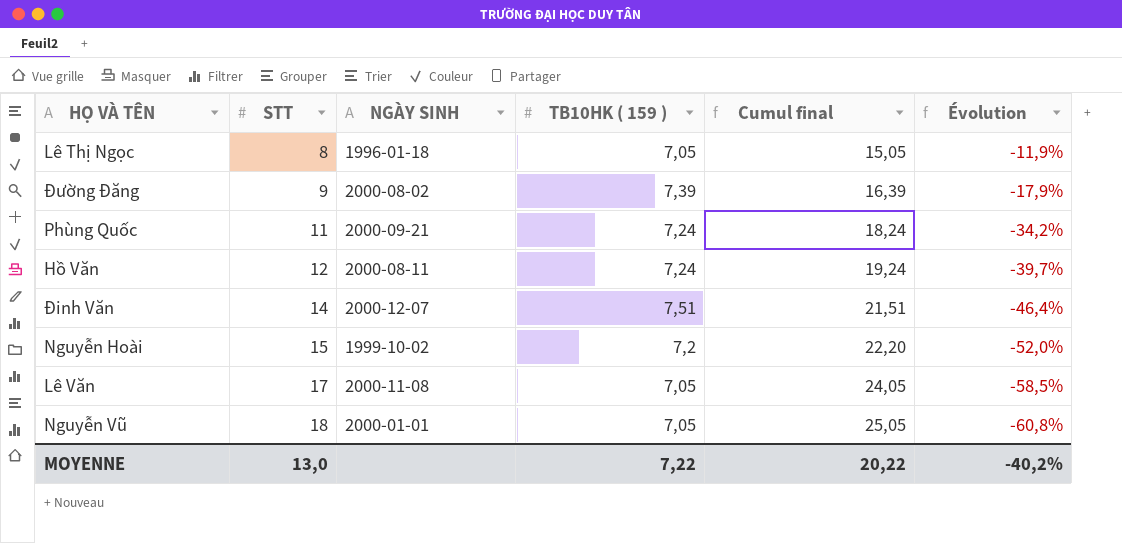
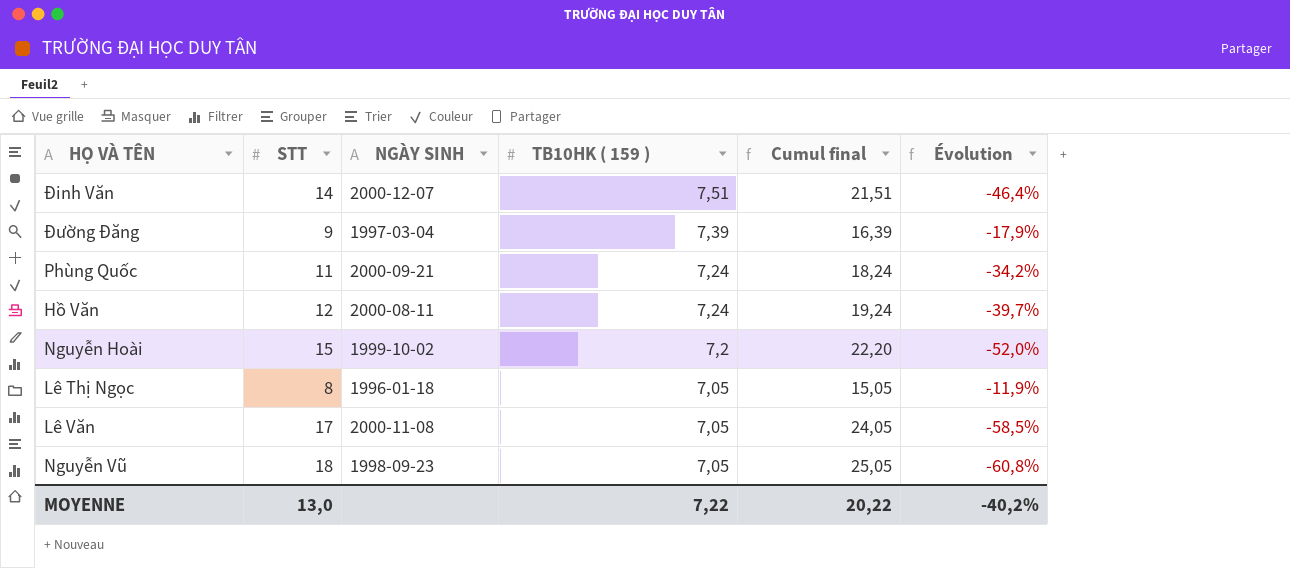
row order: STT ascending -> TB10HK ( 159 ) descending
Đường Đăng | NGÀY SINH: 2000-08-02 -> 1997-03-04
Nguyễn Vũ | NGÀY SINH: 2000-01-01 -> 1998-09-23

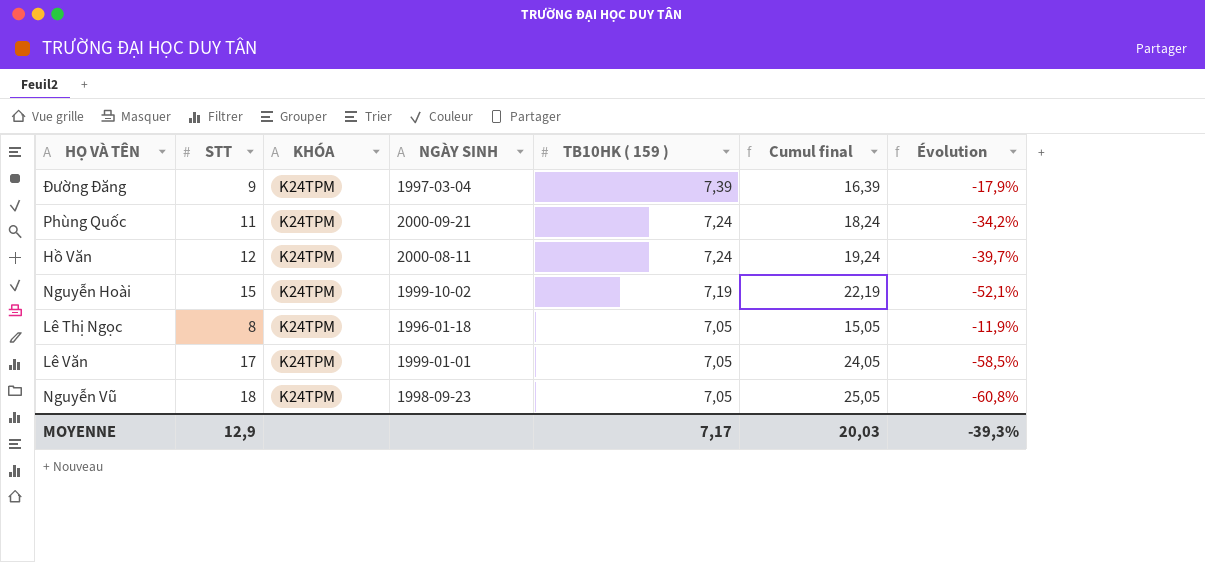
column KHÓA | position: none -> 3
row Đinh Văn: 14 | 2000-12-07 | 7,51 | 21,51 | -46,4% -> none
Nguyễn Hoài | TB10HK ( 159 ): 7,2 -> 7,19
Nguyễn Hoài | Cumul final: 22,20 -> 22,19
Nguyễn Hoài | Évolution: -52,0% -> -52,1%
Lê Văn | NGÀY SINH: 2000-11-08 -> 1999-01-01
MOYENNE | STT: 13,0 -> 12,9
MOYENNE | TB10HK ( 159 ): 7,22 -> 7,17
MOYENNE | Cumul final: 20,22 -> 20,03
MOYENNE | Évolution: -40,2% -> -39,3%

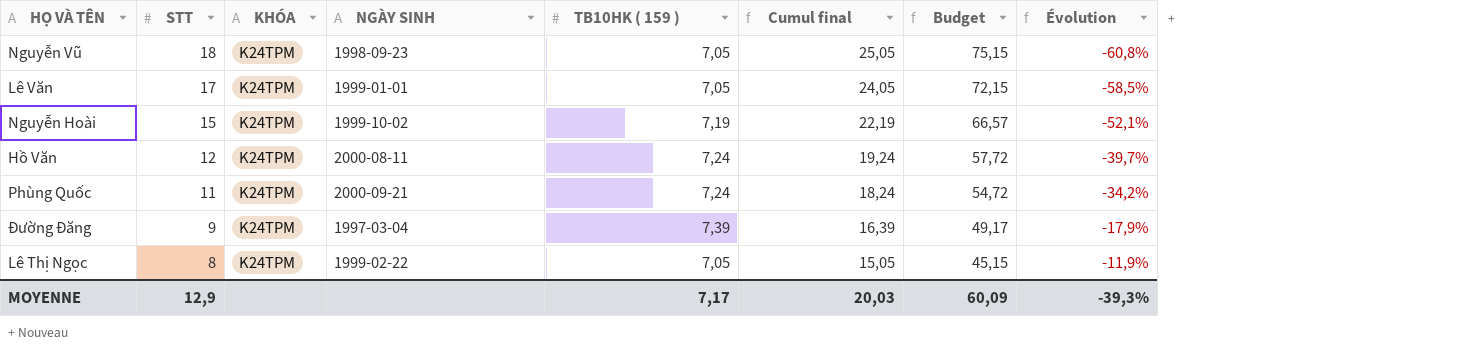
row order: TB10HK ( 159 ) descending -> STT descending
column Budget | formula: none -> [Cumul final] * 3
Lê Thị Ngọc | NGÀY SINH: 1996-01-18 -> 1999-02-22

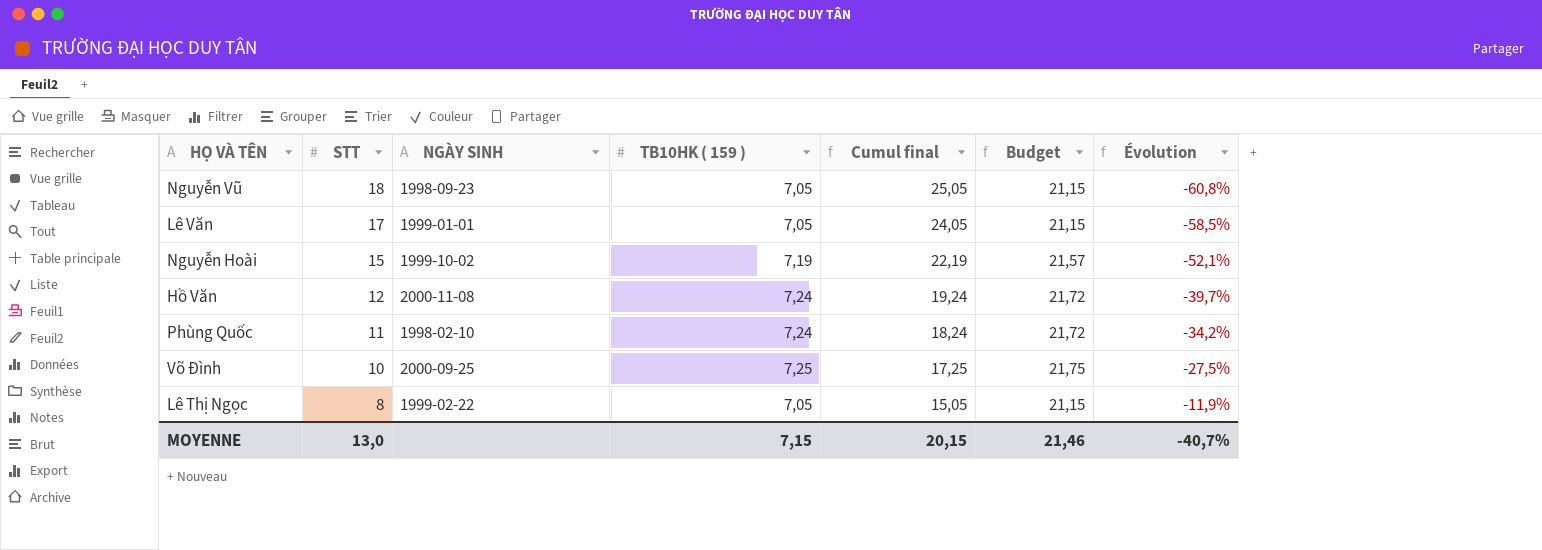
column KHÓA | position: 3 -> none
column Budget | formula: [Cumul final] * 3 -> [TB10HK ( 159 )] * 3
row Đường Đăng: 9 | K24TPM | 1997-03-04 | 7,39 | 16,39 | 49,17 | -17,9% -> none
Hồ Văn | NGÀY SINH: 2000-08-11 -> 2000-11-08
Phùng Quốc | NGÀY SINH: 2000-09-21 -> 1998-02-10
row Võ Đình: none -> 10 | 2000-09-25 | 7,25 | 17,25 | 21,75 | -27,5%
MOYENNE | STT: 12,9 -> 13,0
MOYENNE | TB10HK ( 159 ): 7,17 -> 7,15
MOYENNE | Cumul final: 20,03 -> 20,15
MOYENNE | Budget: 60,09 -> 21,46
MOYENNE | Évolution: -39,3% -> -40,7%

